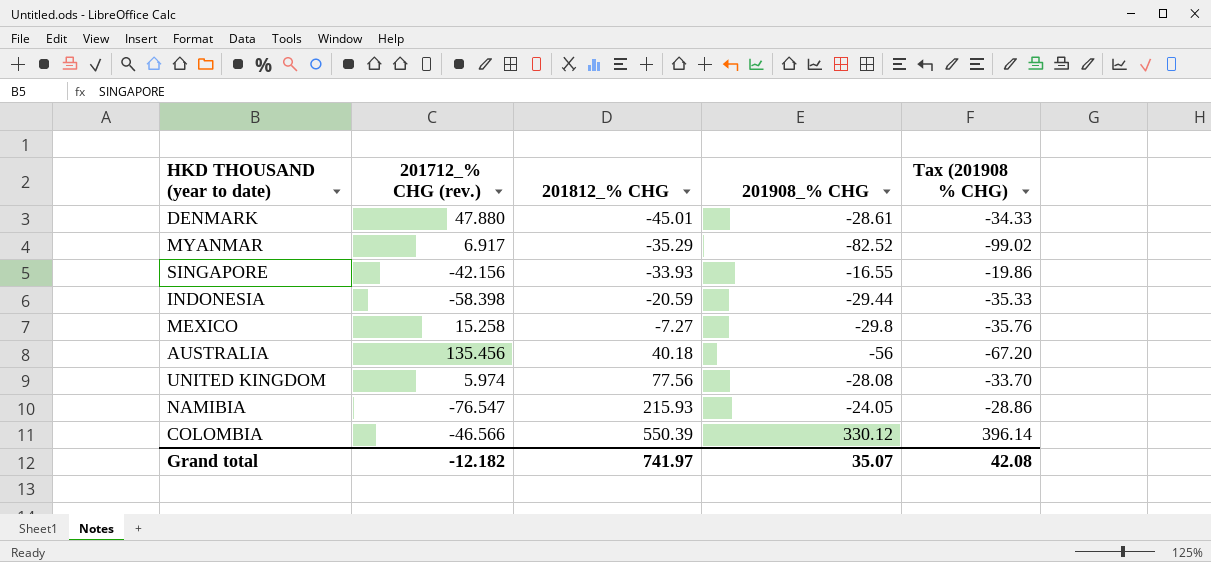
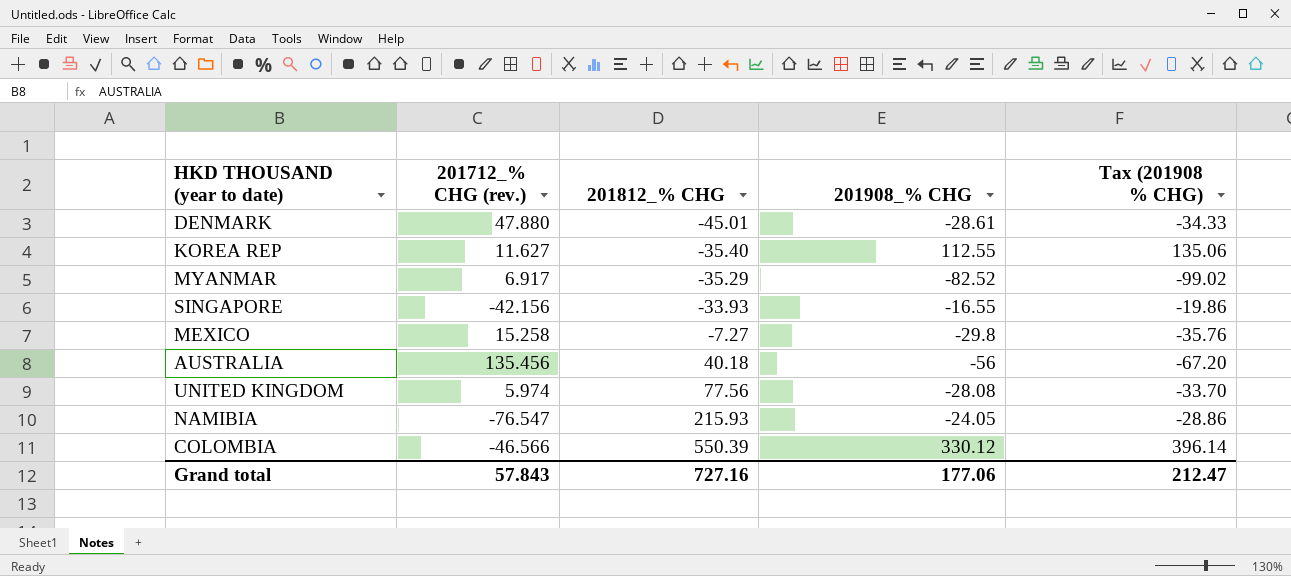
row INDONESIA: -58.398 | -20.59 | -29.44 | -35.33 -> none
row KOREA REP: none -> 11.627 | -35.40 | 112.55 | 135.06
Grand total | 201712_% CHG (rev.): -12.182 -> 57.843
Grand total | 201812_% CHG: 741.97 -> 727.16
Grand total | 201908_% CHG: 35.07 -> 177.06
Grand total | Tax (201908 % CHG): 42.08 -> 212.47

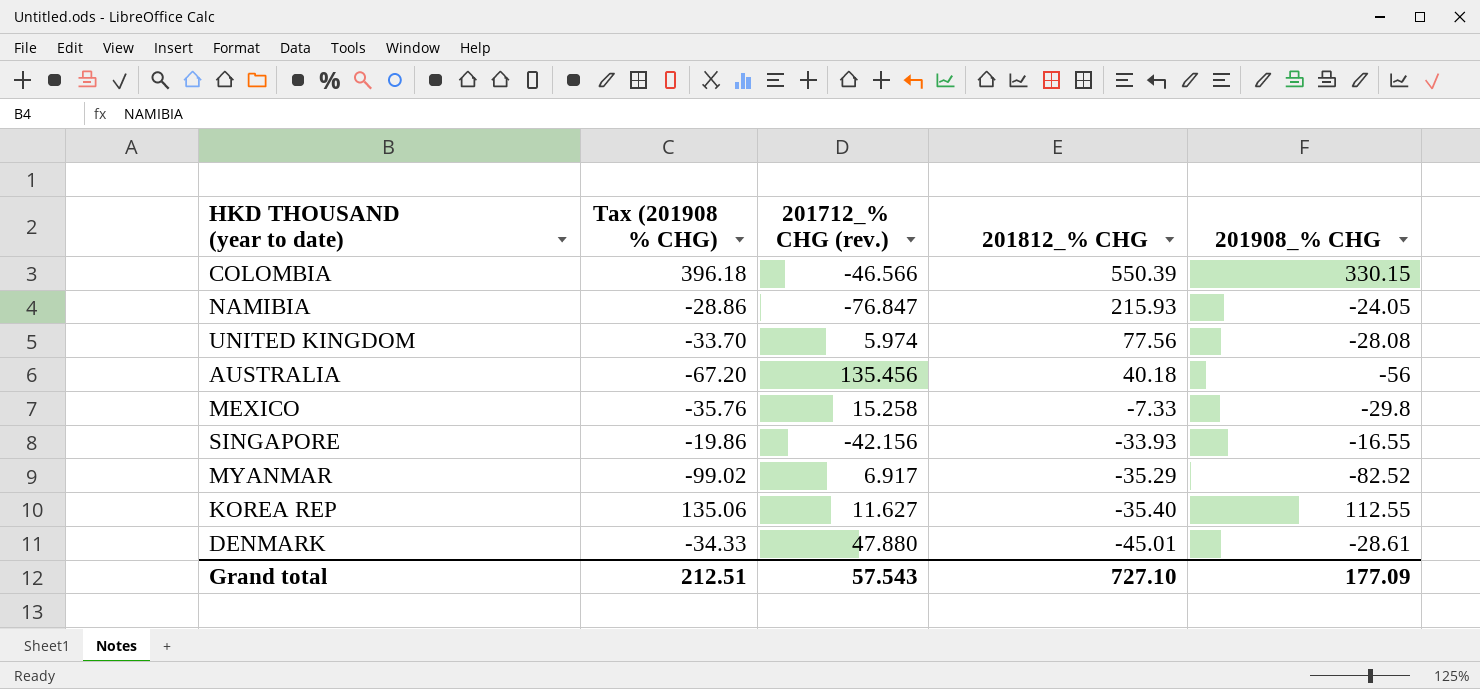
row order: 201812_% CHG ascending -> 201812_% CHG descending
column Tax (201908 % CHG) | position: 5 -> 2
COLOMBIA | Tax (201908 % CHG): 396.14 -> 396.18
COLOMBIA | 201908_% CHG: 330.12 -> 330.15
NAMIBIA | 201712_% CHG (rev.): -76.547 -> -76.847
MEXICO | 201812_% CHG: -7.27 -> -7.33
Grand total | Tax (201908 % CHG): 212.47 -> 212.51
Grand total | 201712_% CHG (rev.): 57.843 -> 57.543
Grand total | 201812_% CHG: 727.16 -> 727.10
Grand total | 201908_% CHG: 177.06 -> 177.09

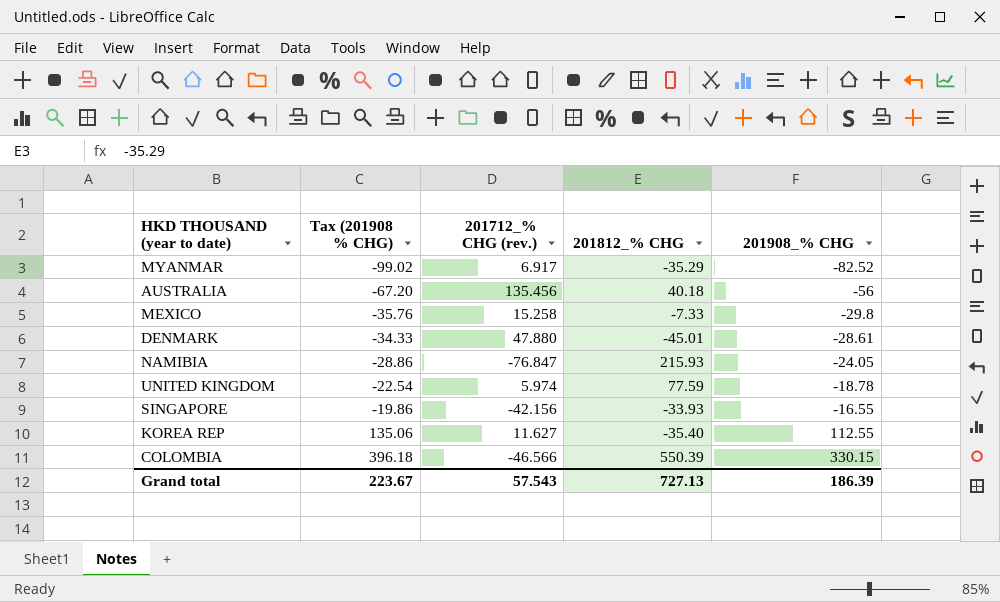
row order: 201812_% CHG descending -> Tax (201908 % CHG) ascending
UNITED KINGDOM | Tax (201908 % CHG): -33.70 -> -22.54
UNITED KINGDOM | 201812_% CHG: 77.56 -> 77.59
UNITED KINGDOM | 201908_% CHG: -28.08 -> -18.78
Grand total | Tax (201908 % CHG): 212.51 -> 223.67
Grand total | 201812_% CHG: 727.10 -> 727.13
Grand total | 201908_% CHG: 177.09 -> 186.39

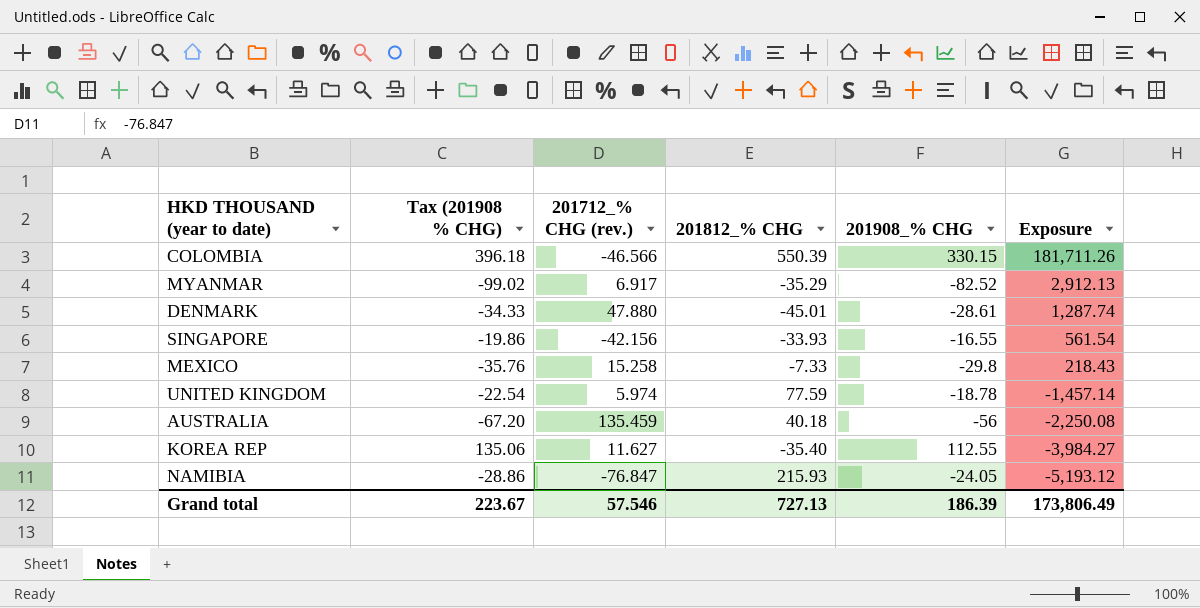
row order: Tax (201908 % CHG) ascending -> Exposure descending
column Exposure | formula: none -> [201812_% CHG] * [201908_% CHG]
AUSTRALIA | 201712_% CHG (rev.): 135.456 -> 135.459
Grand total | 201712_% CHG (rev.): 57.543 -> 57.546

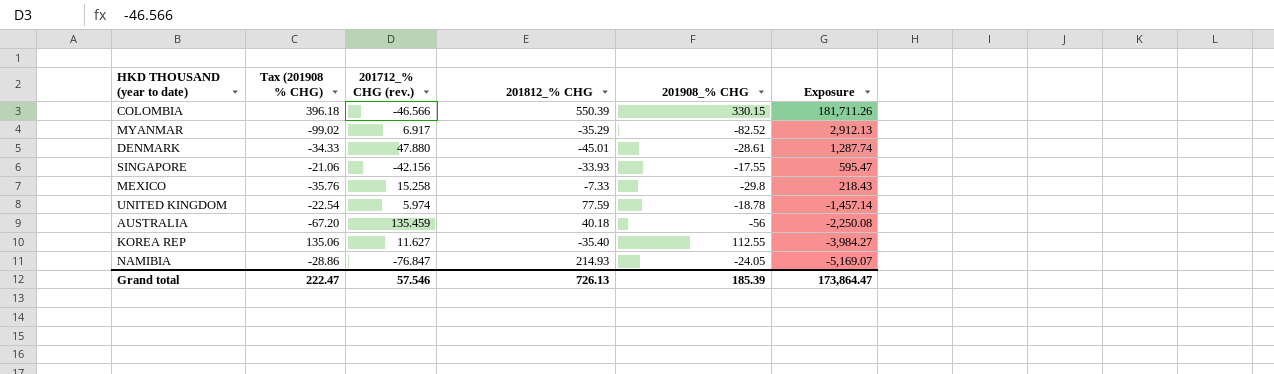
SINGAPORE | Tax (201908 % CHG): -19.86 -> -21.06
SINGAPORE | 201908_% CHG: -16.55 -> -17.55
SINGAPORE | Exposure: 561.54 -> 595.47
NAMIBIA | 201812_% CHG: 215.93 -> 214.93
NAMIBIA | Exposure: -5,193.12 -> -5,169.07
Grand total | Tax (201908 % CHG): 223.67 -> 222.47
Grand total | 201812_% CHG: 727.13 -> 726.13
Grand total | 201908_% CHG: 186.39 -> 185.39
Grand total | Exposure: 173,806.49 -> 173,864.47

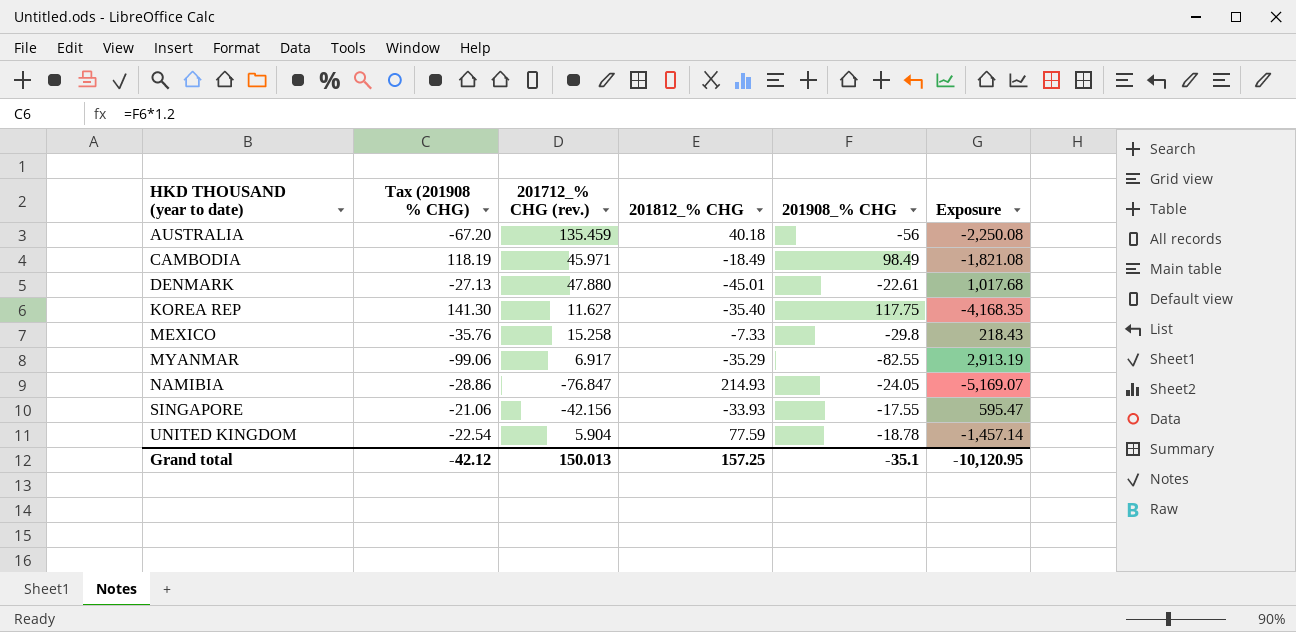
row order: Exposure descending -> HKD THOUSAND (year to date) ascending
row COLOMBIA: 396.18 | -46.566 | 550.39 | 330.15 | 181,711.26 -> none
row CAMBODIA: none -> 118.19 | 45.971 | -18.49 | 98.49 | -1,821.08
DENMARK | Tax (201908 % CHG): -34.33 -> -27.13
DENMARK | 201908_% CHG: -28.61 -> -22.61
DENMARK | Exposure: 1,287.74 -> 1,017.68
KOREA REP | Tax (201908 % CHG): 135.06 -> 141.30
KOREA REP | 201908_% CHG: 112.55 -> 117.75
KOREA REP | Exposure: -3,984.27 -> -4,168.35
MYANMAR | Tax (201908 % CHG): -99.02 -> -99.06
MYANMAR | 201908_% CHG: -82.52 -> -82.55
MYANMAR | Exposure: 2,912.13 -> 2,913.19
UNITED KINGDOM | 201712_% CHG (rev.): 5.974 -> 5.904
Grand total | Tax (201908 % CHG): 222.47 -> -42.12
Grand total | 201712_% CHG (rev.): 57.546 -> 150.013
Grand total | 201812_% CHG: 726.13 -> 157.25
Grand total | 201908_% CHG: 185.39 -> -35.1
Grand total | Exposure: 173,864.47 -> -10,120.95

